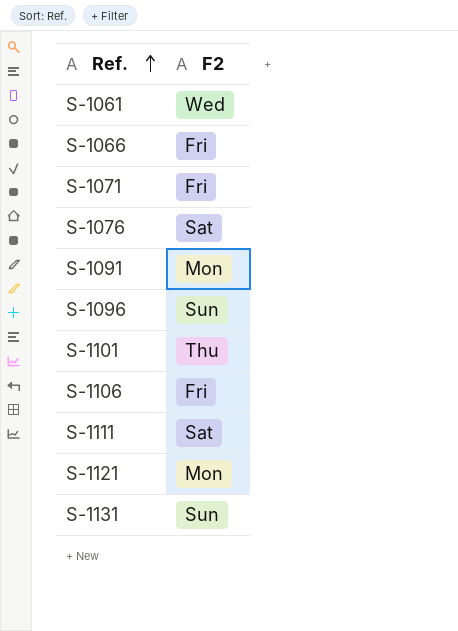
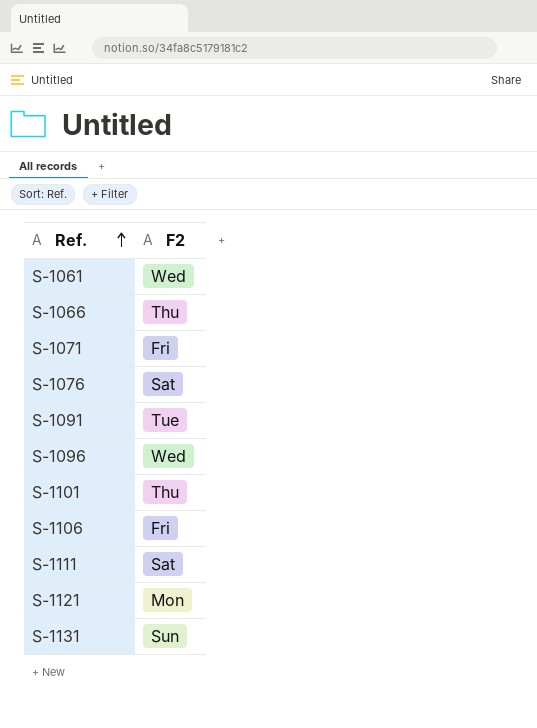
S-1066 | F2: Fri -> Thu
S-1091 | F2: Mon -> Tue
S-1096 | F2: Sun -> Wed

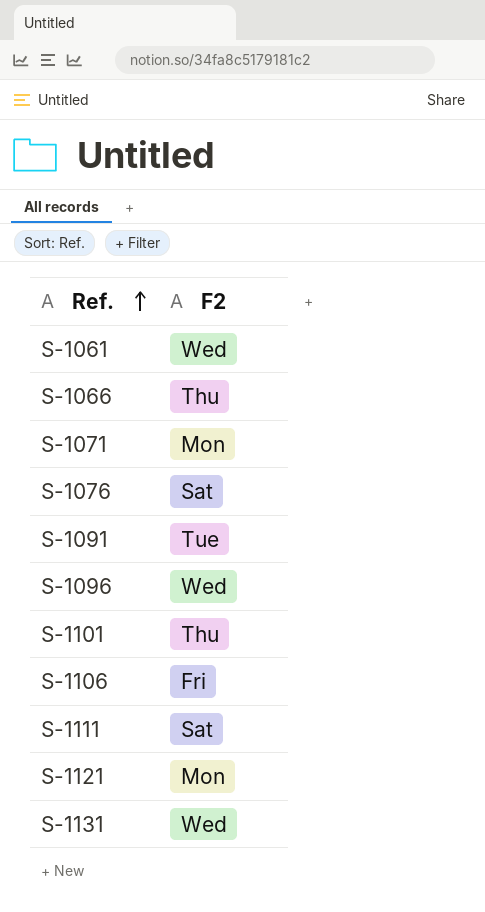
S-1071 | F2: Fri -> Mon
S-1131 | F2: Sun -> Wed

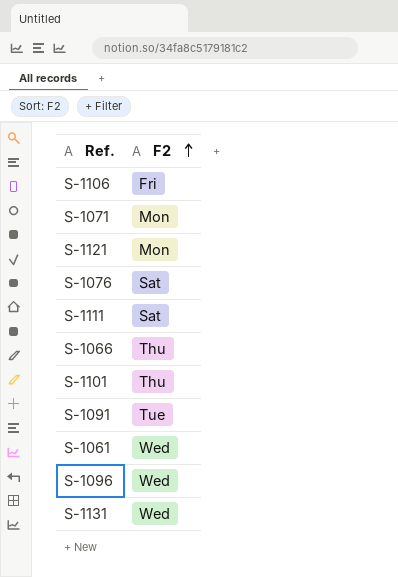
row order: Ref. ascending -> F2 ascending

